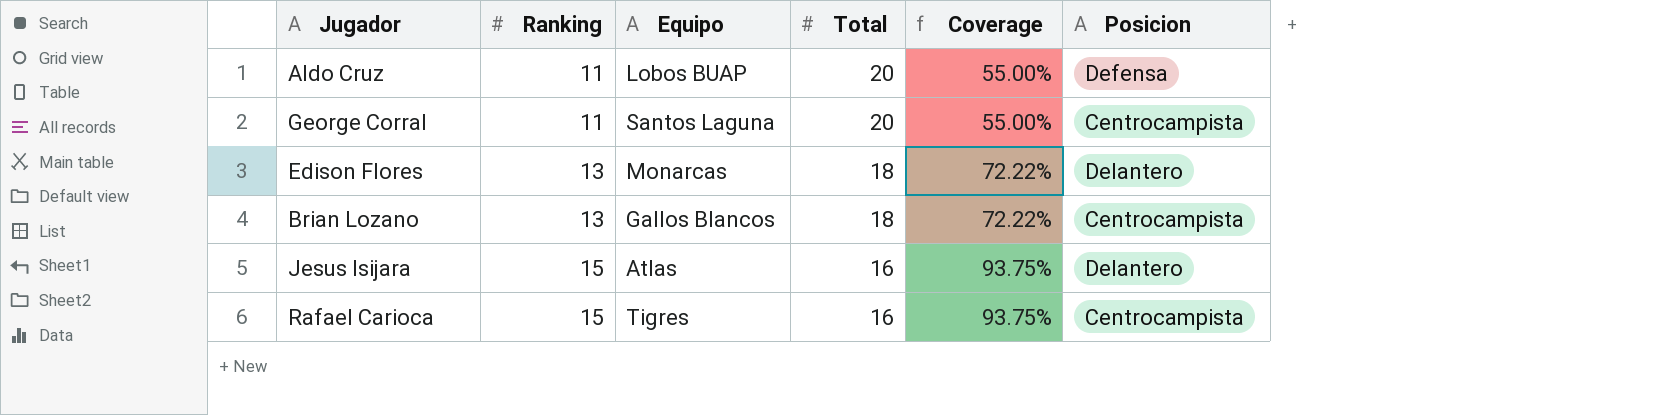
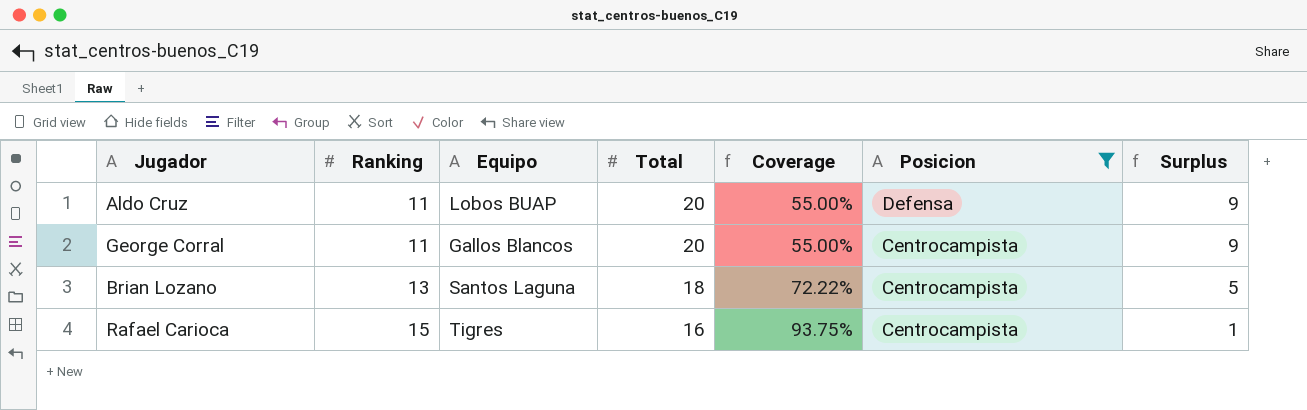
filter: none -> Posicion != Delantero
column Surplus | formula: none -> [Total] - [Ranking]
George Corral | Equipo: Santos Laguna -> Gallos Blancos
Brian Lozano | Equipo: Gallos Blancos -> Santos Laguna

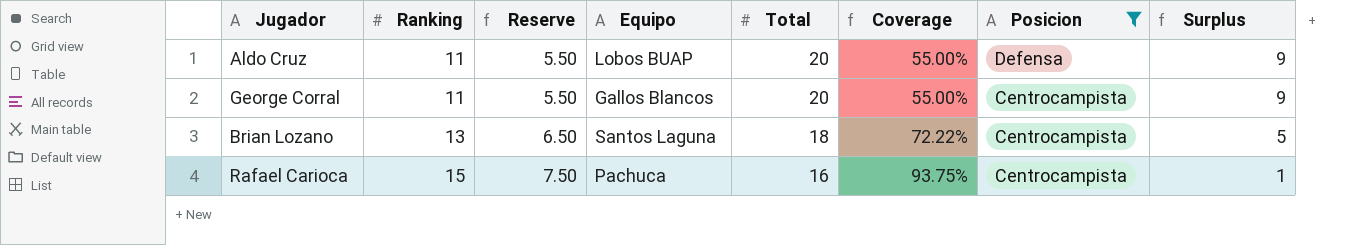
column Reserve | formula: none -> [Ranking] * 0.5
Rafael Carioca | Equipo: Tigres -> Pachuca

